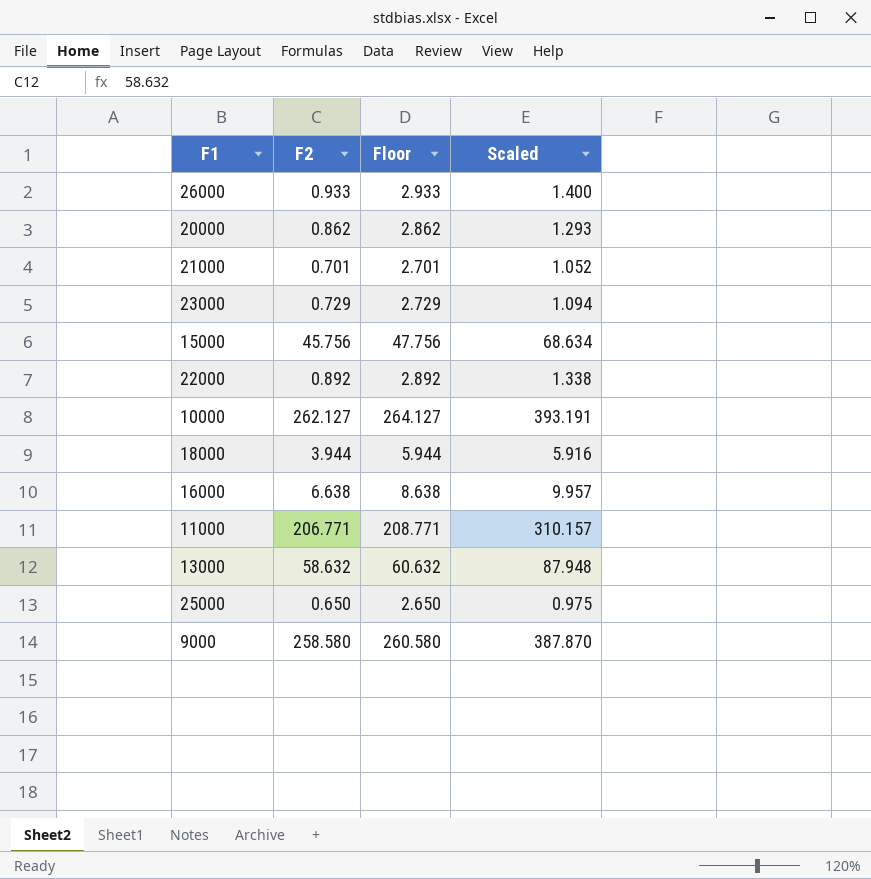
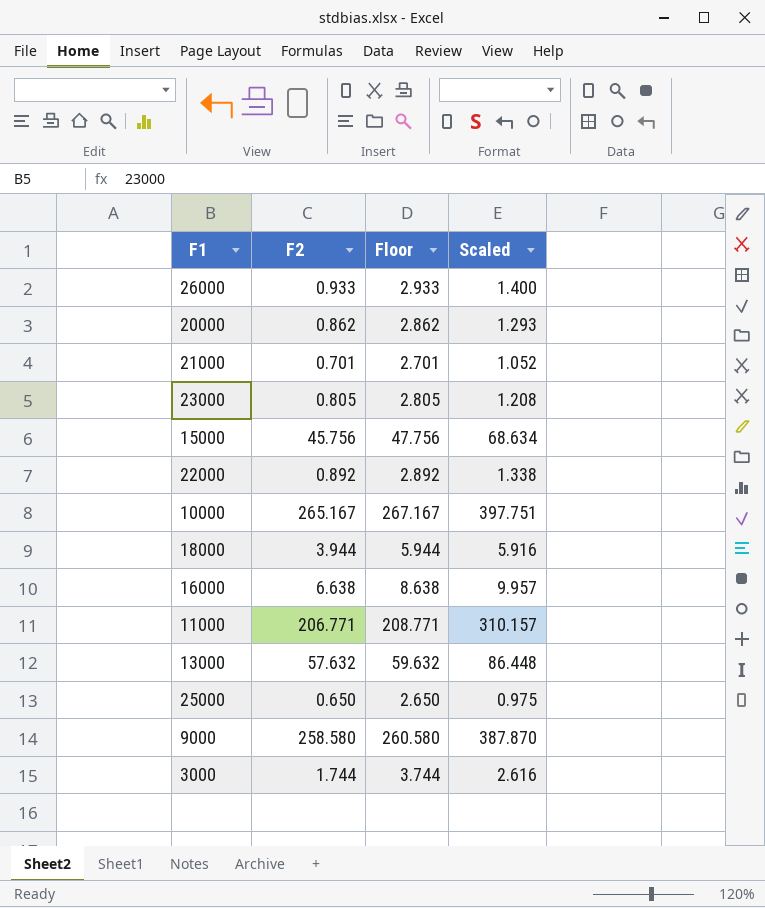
23000 | F2: 0.729 -> 0.805
23000 | Floor: 2.729 -> 2.805
23000 | Scaled: 1.094 -> 1.208
10000 | F2: 262.127 -> 265.167
10000 | Floor: 264.127 -> 267.167
10000 | Scaled: 393.191 -> 397.751
13000 | F2: 58.632 -> 57.632
13000 | Floor: 60.632 -> 59.632
13000 | Scaled: 87.948 -> 86.448
row 3000: none -> 1.744 | 3.744 | 2.616

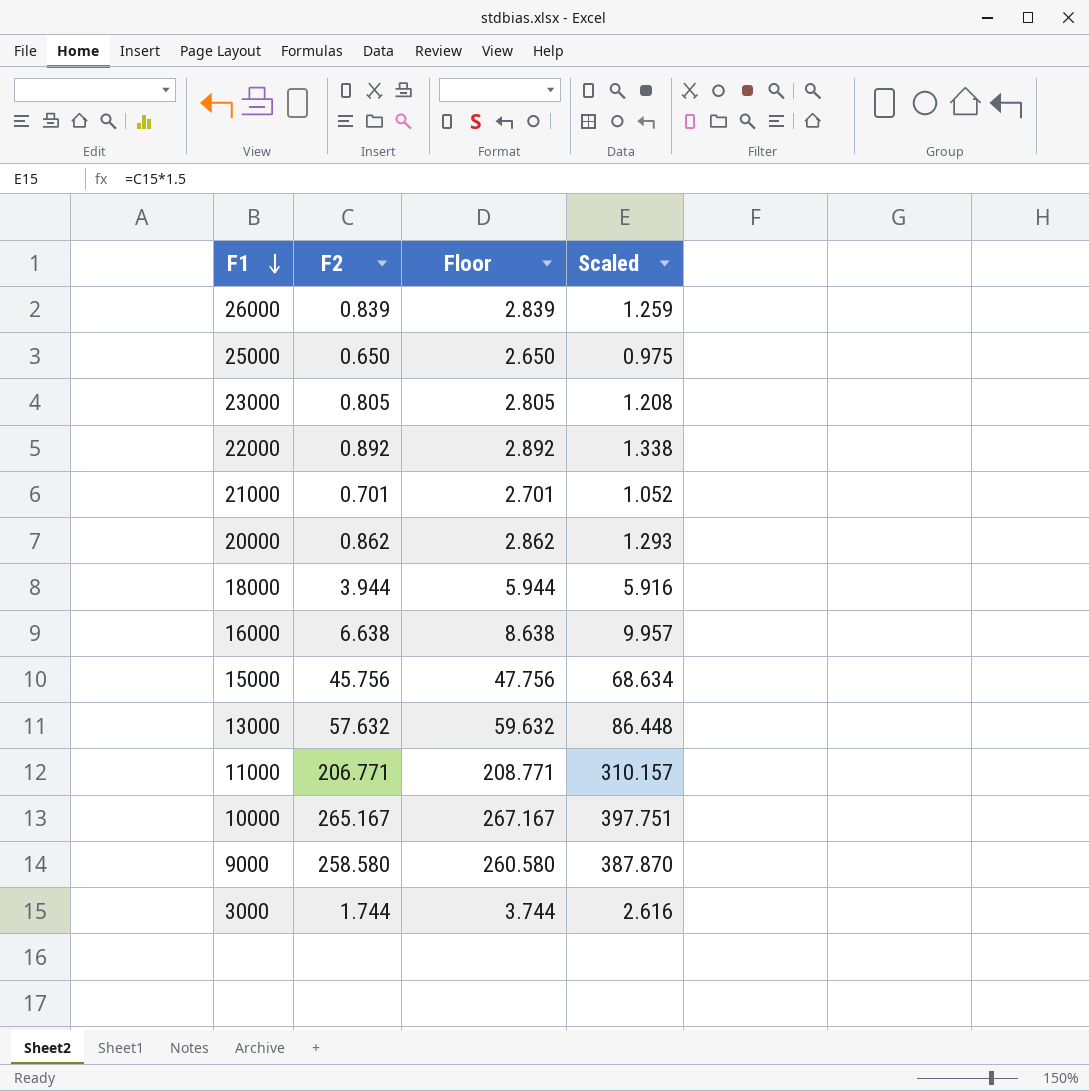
row order: none -> F1 descending
26000 | F2: 0.933 -> 0.839
26000 | Floor: 2.933 -> 2.839
26000 | Scaled: 1.400 -> 1.259

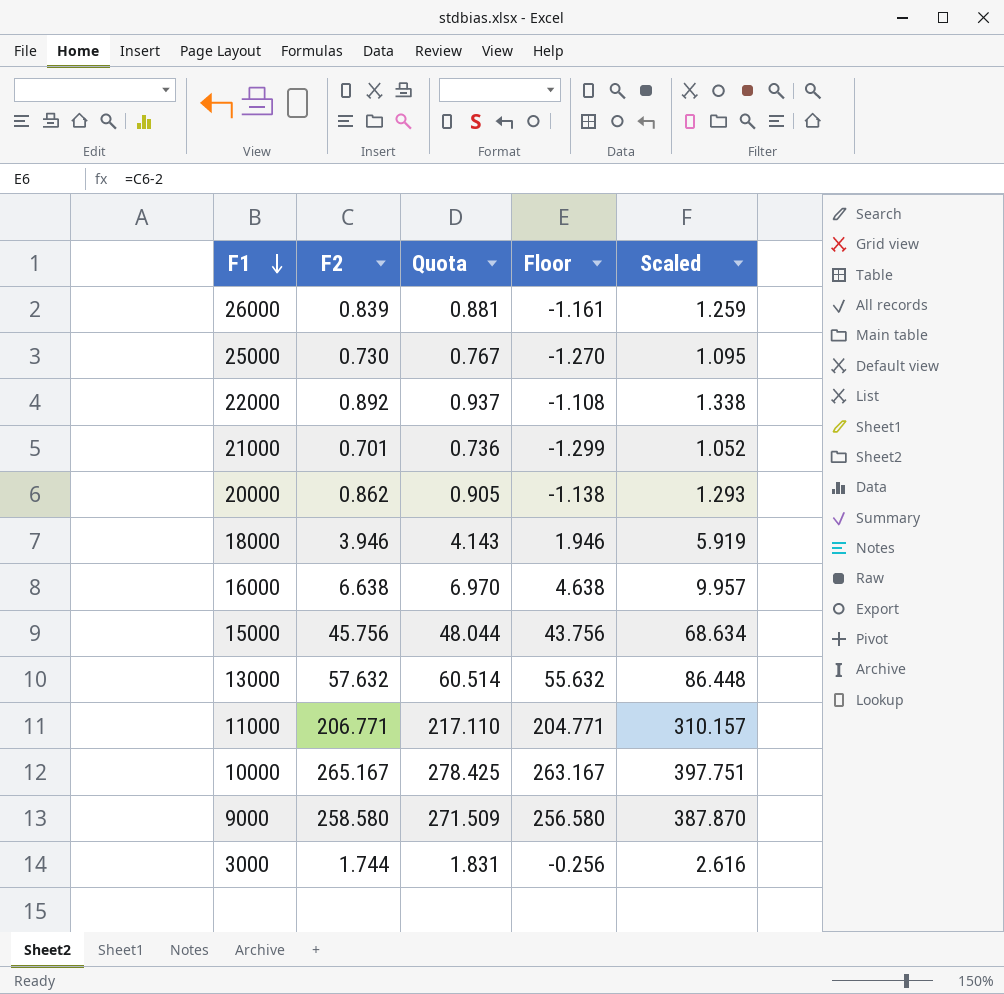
column Quota | formula: none -> [F2] * 1.05
column Floor | formula: [F2] + 2 -> [F2] - 2
row 23000: 0.805 | 2.805 | 1.208 -> none
25000 | F2: 0.650 -> 0.730
25000 | Scaled: 0.975 -> 1.095
18000 | F2: 3.944 -> 3.946
18000 | Scaled: 5.916 -> 5.919

